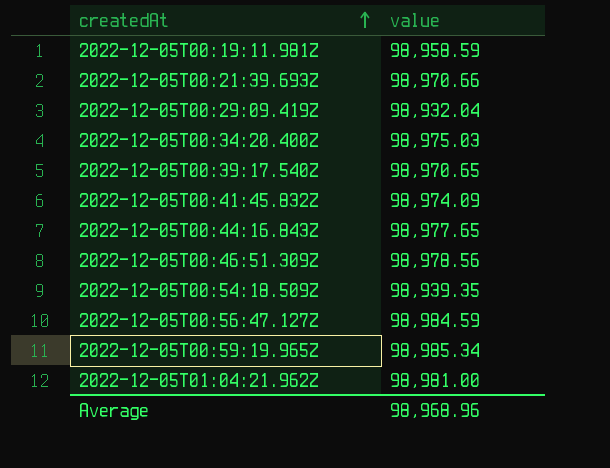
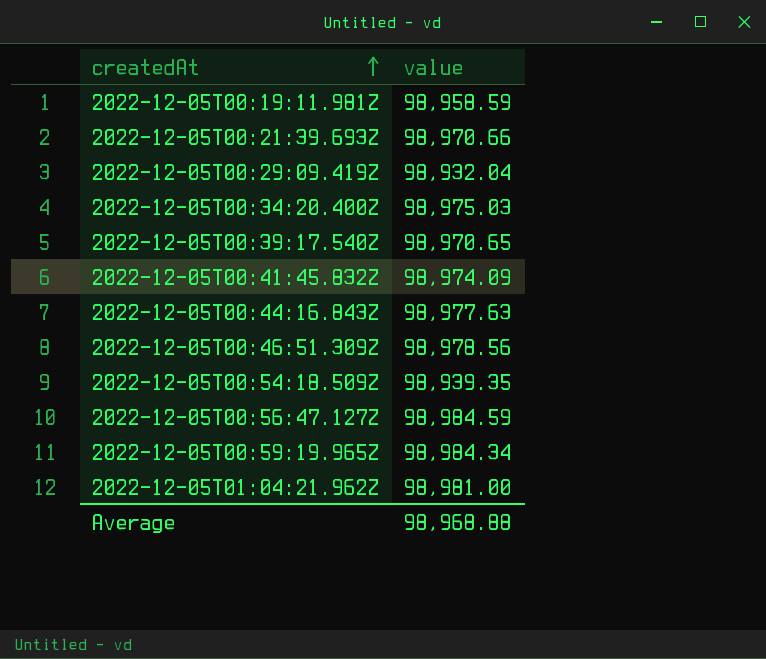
2022-12-05T00:44:16.843Z | value: 98,977.65 -> 98,977.63
2022-12-05T00:59:19.965Z | value: 98,985.34 -> 98,984.34
Average | value: 98,968.96 -> 98,968.88

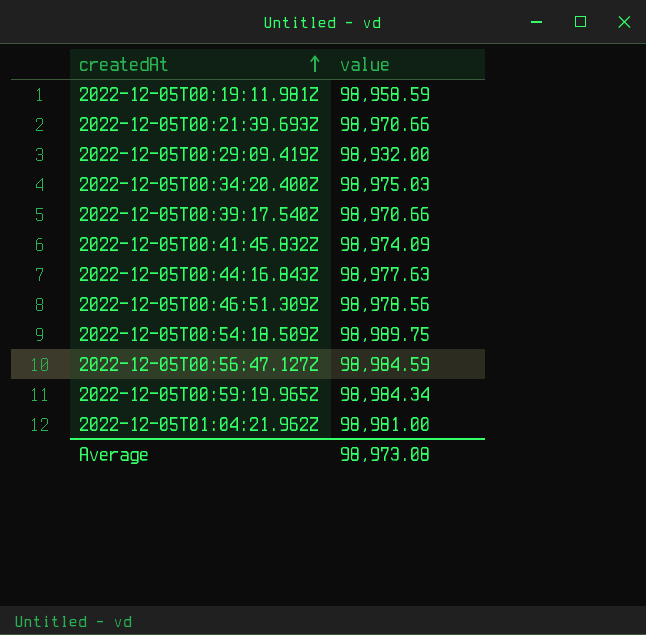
2022-12-05T00:29:09.419Z | value: 98,932.04 -> 98,932.00
2022-12-05T00:39:17.540Z | value: 98,970.65 -> 98,970.66
2022-12-05T00:54:18.509Z | value: 98,939.35 -> 98,989.75
Average | value: 98,968.88 -> 98,973.08

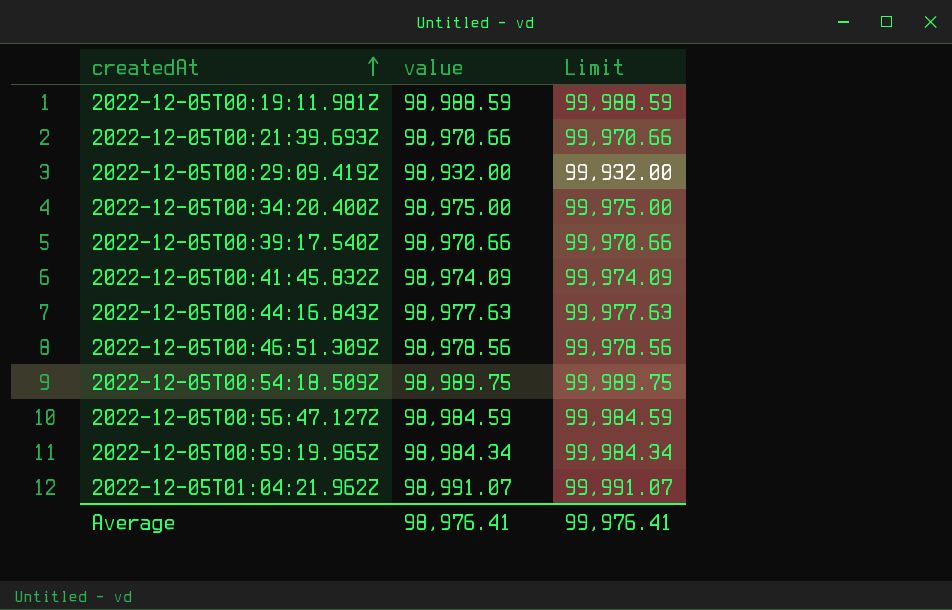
column Limit | formula: none -> [value] + 1000
2022-12-05T00:19:11.981Z | value: 98,958.59 -> 98,988.59
2022-12-05T00:34:20.400Z | value: 98,975.03 -> 98,975.00
2022-12-05T01:04:21.962Z | value: 98,981.00 -> 98,991.07
Average | value: 98,973.08 -> 98,976.41

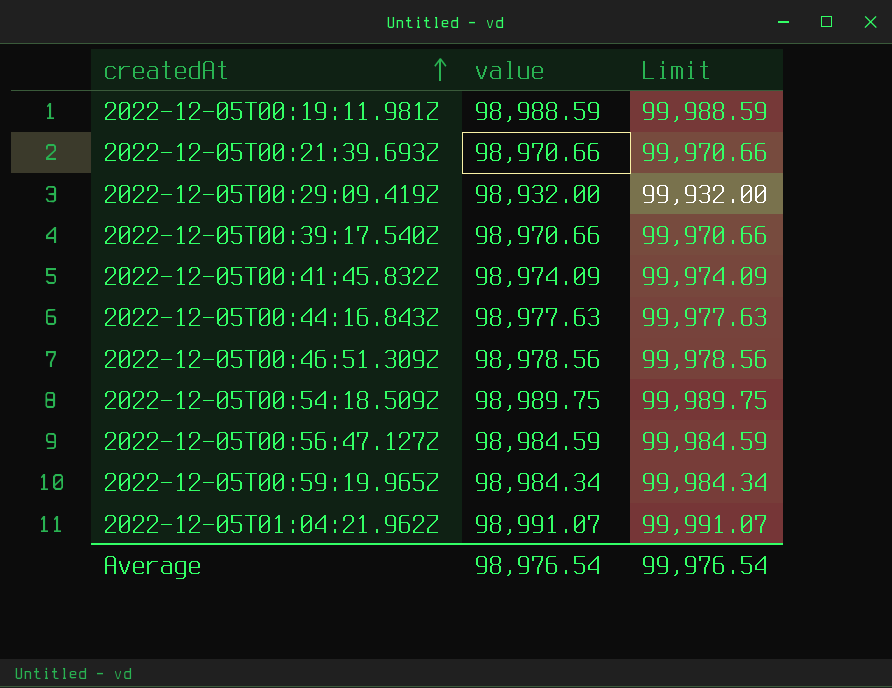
row 2022-12-05T00:34:20.400Z: 98,975.00 | 99,975.00 -> none
Average | value: 98,976.41 -> 98,976.54
Average | Limit: 99,976.41 -> 99,976.54

